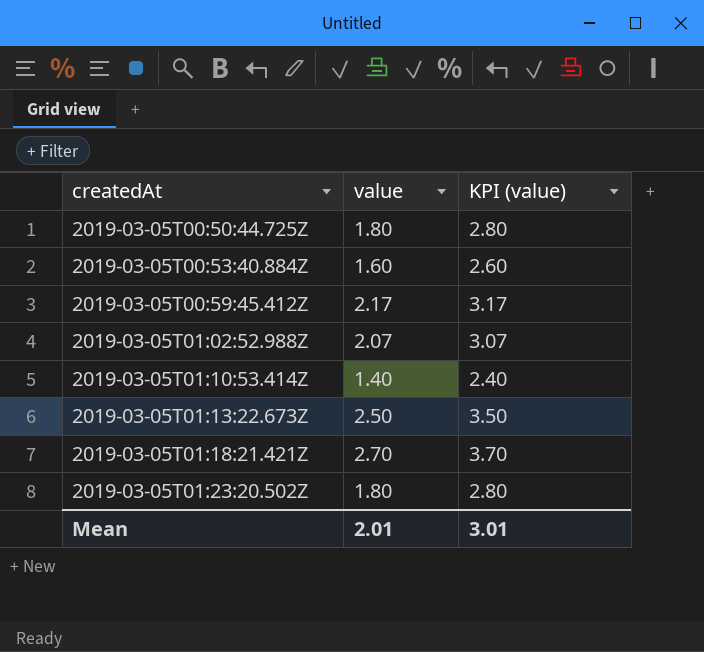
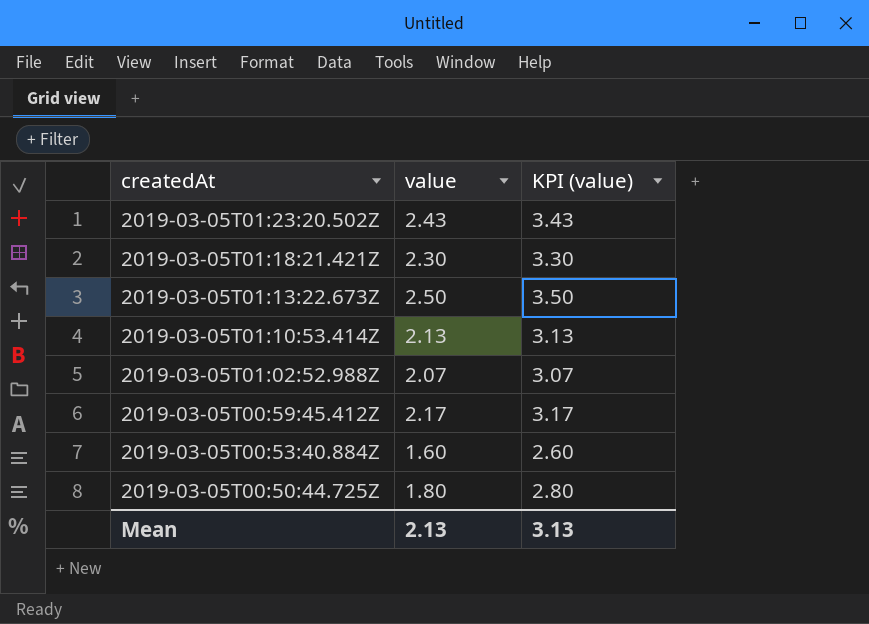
row order: createdAt ascending -> createdAt descending
2019-03-05T01:23:20.502Z | value: 1.80 -> 2.43
2019-03-05T01:23:20.502Z | KPI (value): 2.80 -> 3.43
2019-03-05T01:18:21.421Z | value: 2.70 -> 2.30
2019-03-05T01:18:21.421Z | KPI (value): 3.70 -> 3.30
2019-03-05T01:10:53.414Z | value: 1.40 -> 2.13
2019-03-05T01:10:53.414Z | KPI (value): 2.40 -> 3.13
Mean | value: 2.01 -> 2.13
Mean | KPI (value): 3.01 -> 3.13

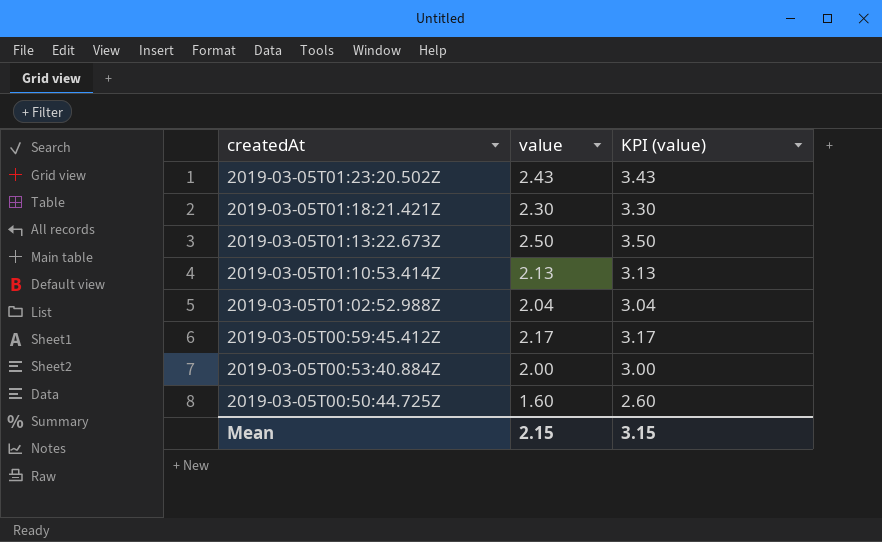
2019-03-05T01:02:52.988Z | value: 2.07 -> 2.04
2019-03-05T01:02:52.988Z | KPI (value): 3.07 -> 3.04
2019-03-05T00:53:40.884Z | value: 1.60 -> 2.00
2019-03-05T00:53:40.884Z | KPI (value): 2.60 -> 3.00
2019-03-05T00:50:44.725Z | value: 1.80 -> 1.60
2019-03-05T00:50:44.725Z | KPI (value): 2.80 -> 2.60
Mean | value: 2.13 -> 2.15
Mean | KPI (value): 3.13 -> 3.15

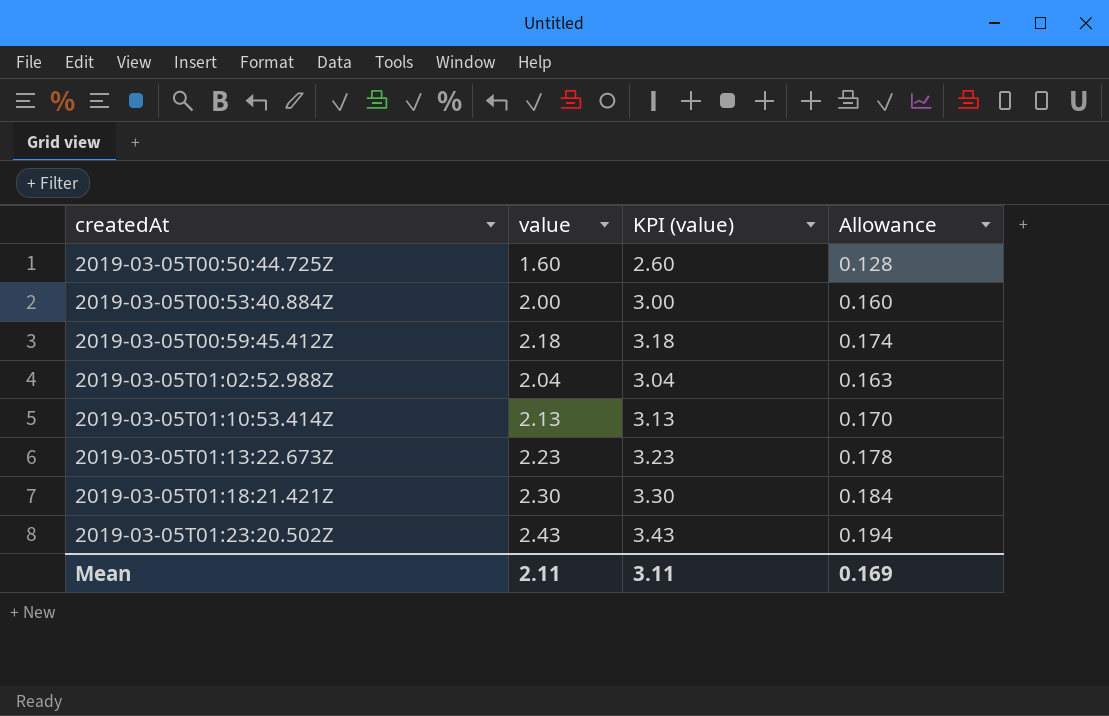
row order: createdAt descending -> createdAt ascending
column Allowance | formula: none -> [value] * 0.08
2019-03-05T00:59:45.412Z | value: 2.17 -> 2.18
2019-03-05T00:59:45.412Z | KPI (value): 3.17 -> 3.18
2019-03-05T01:13:22.673Z | value: 2.50 -> 2.23
2019-03-05T01:13:22.673Z | KPI (value): 3.50 -> 3.23
Mean | value: 2.15 -> 2.11
Mean | KPI (value): 3.15 -> 3.11

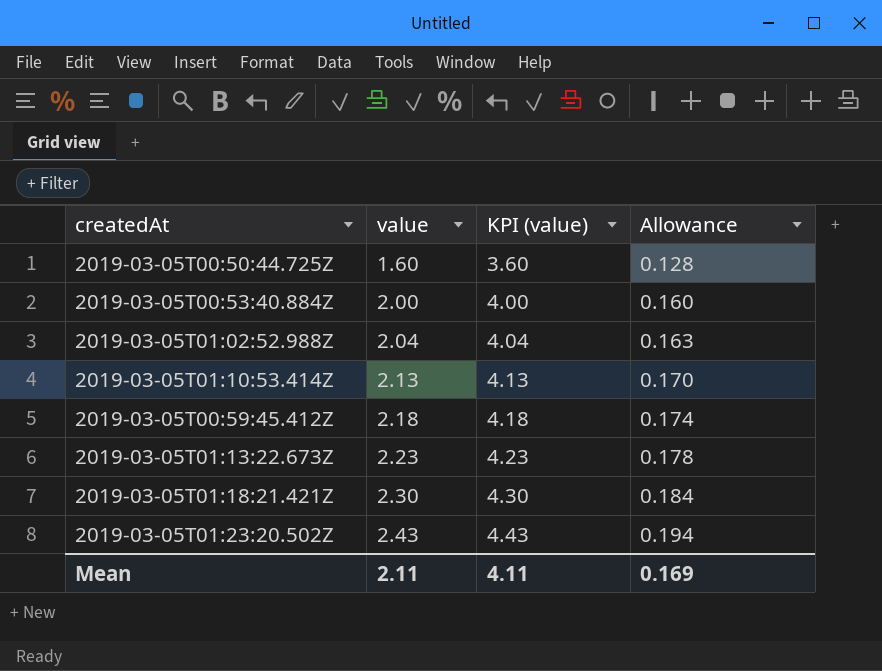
row order: createdAt ascending -> value ascending
column KPI (value) | formula: [value] + 1 -> [value] + 2
Mean | KPI (value): 3.11 -> 4.11

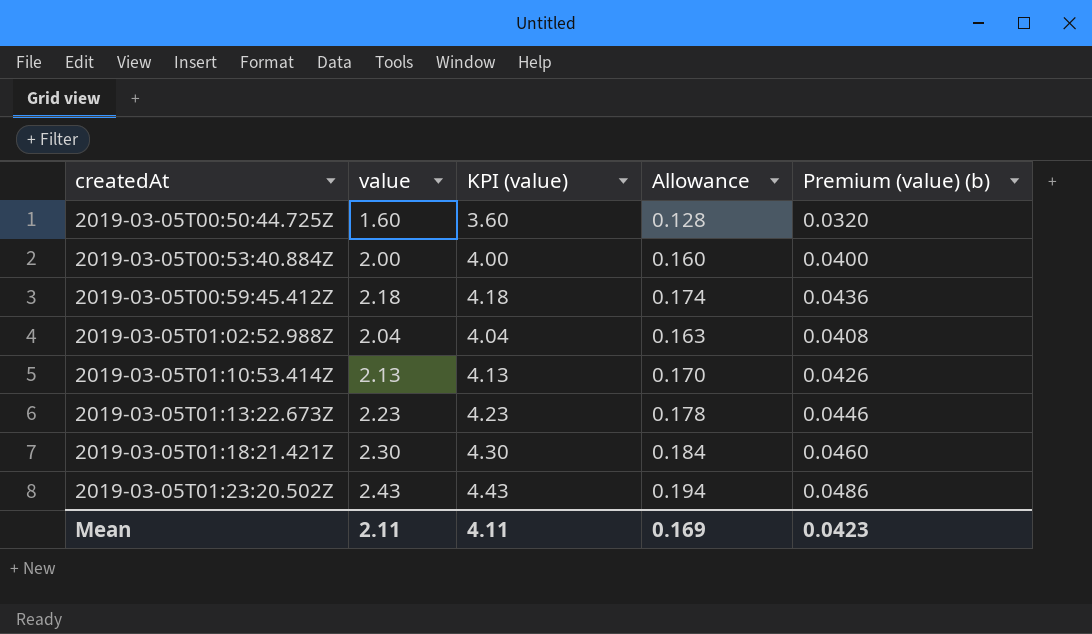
row order: value ascending -> createdAt ascending
column Premium (value) (b) | formula: none -> [value] * 0.02

